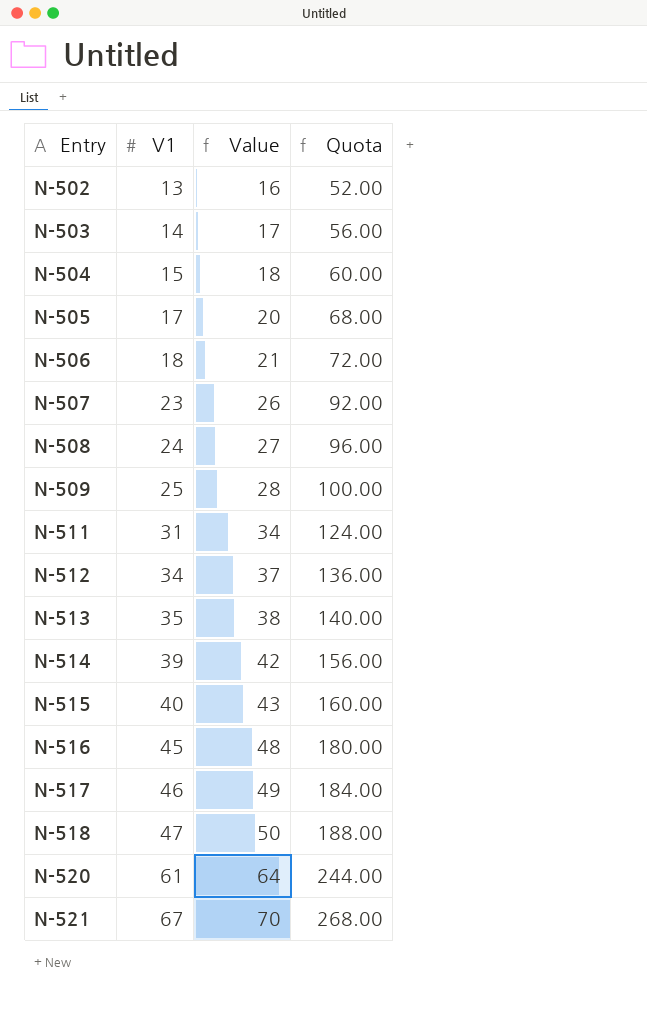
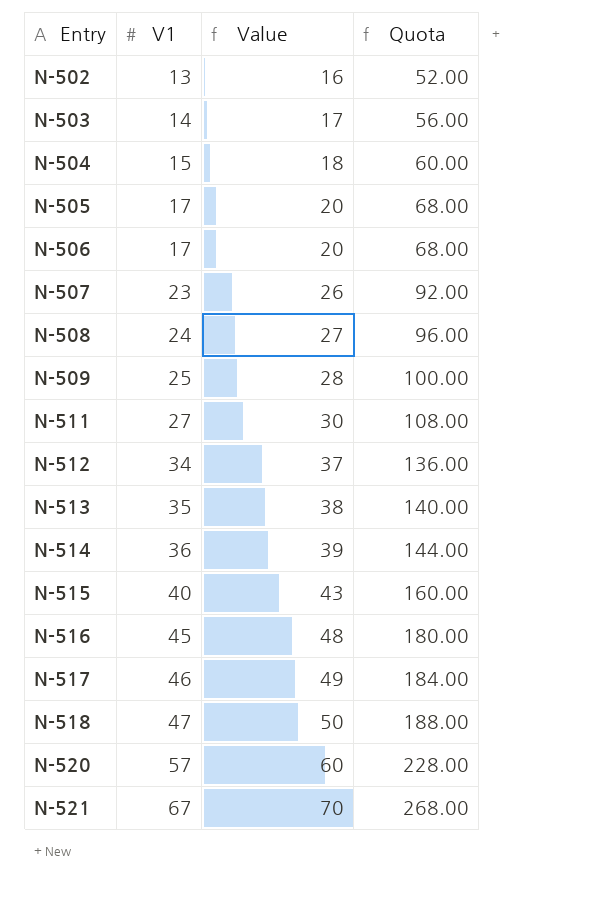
N-506 | V1: 18 -> 17
N-506 | Value: 21 -> 20
N-506 | Quota: 72.00 -> 68.00
N-511 | V1: 31 -> 27
N-511 | Value: 34 -> 30
N-511 | Quota: 124.00 -> 108.00
N-514 | V1: 39 -> 36
N-514 | Value: 42 -> 39
N-514 | Quota: 156.00 -> 144.00
N-520 | V1: 61 -> 57
N-520 | Value: 64 -> 60
N-520 | Quota: 244.00 -> 228.00

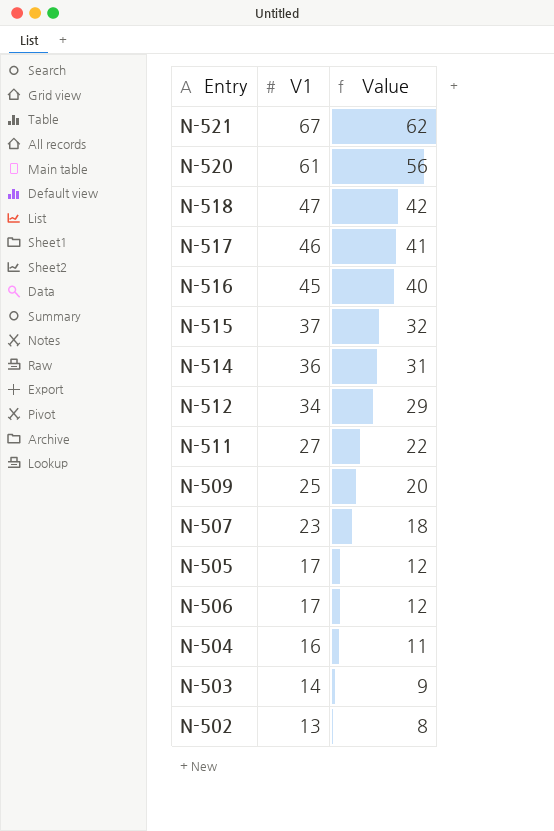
row order: Entry ascending -> V1 descending
column Quota | formula: [V1] * 4 -> none
column Value | formula: [V1] + 3 -> [V1] - 5
row N-508: 24 | 27 | 96.00 -> none
row N-513: 35 | 38 | 140.00 -> none
N-520 | V1: 57 -> 61
N-515 | V1: 40 -> 37
N-504 | V1: 15 -> 16

